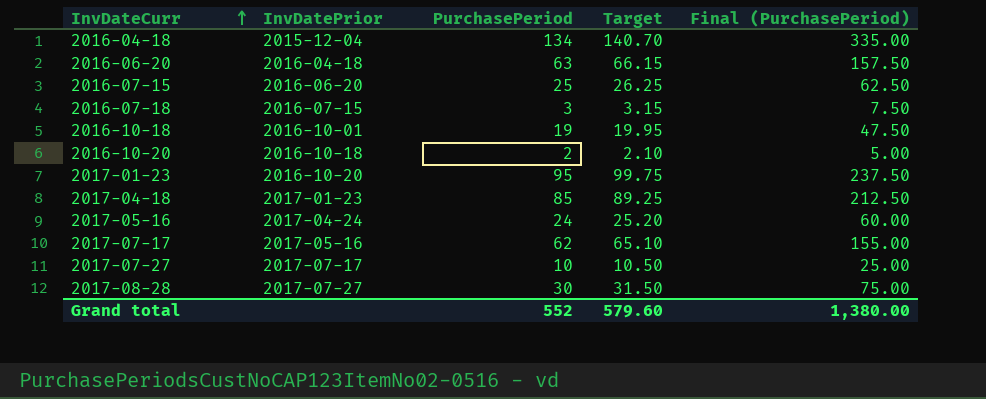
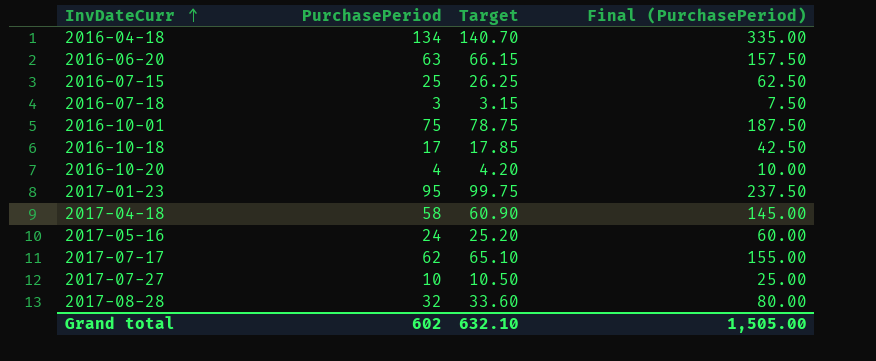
column InvDatePrior | position: 2 -> none
row 2016-10-01: none -> 75 | 78.75 | 187.50
2016-10-18 | PurchasePeriod: 19 -> 17
2016-10-18 | Target: 19.95 -> 17.85
2016-10-18 | Final (PurchasePeriod): 47.50 -> 42.50
2016-10-20 | PurchasePeriod: 2 -> 4
2016-10-20 | Target: 2.10 -> 4.20
2016-10-20 | Final (PurchasePeriod): 5.00 -> 10.00
2017-04-18 | PurchasePeriod: 85 -> 58
2017-04-18 | Target: 89.25 -> 60.90
2017-04-18 | Final (PurchasePeriod): 212.50 -> 145.00
2017-08-28 | PurchasePeriod: 30 -> 32
2017-08-28 | Target: 31.50 -> 33.60
2017-08-28 | Final (PurchasePeriod): 75.00 -> 80.00
Grand total | PurchasePeriod: 552 -> 602
Grand total | Target: 579.60 -> 632.10
Grand total | Final (PurchasePeriod): 1,380.00 -> 1,505.00

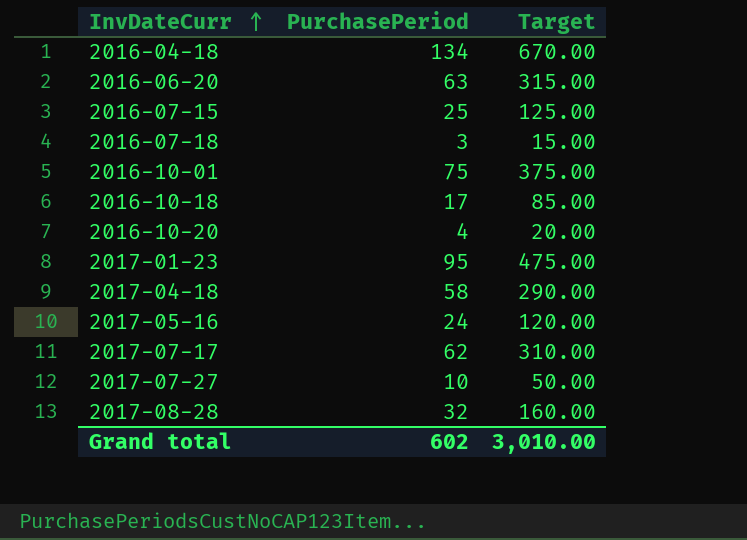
column Final (PurchasePeriod) | formula: [PurchasePeriod] * 2.5 -> none
column Target | formula: [PurchasePeriod] * 1.05 -> [PurchasePeriod] * 5
Grand total | Target: 632.10 -> 3,010.00

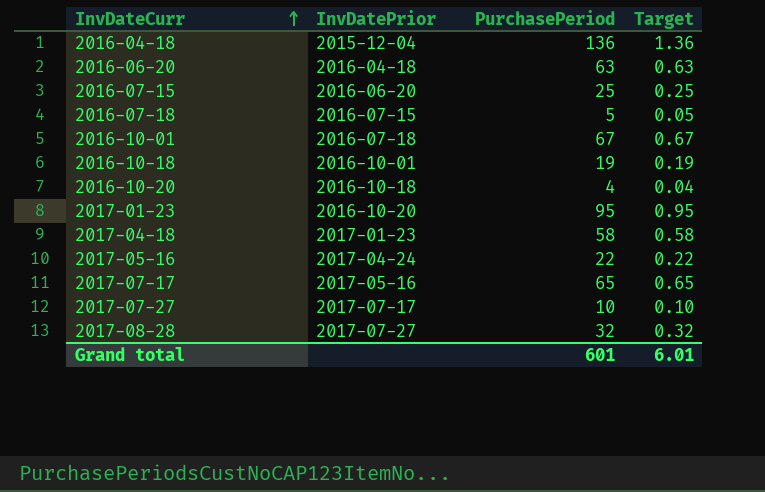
column InvDatePrior | position: none -> 2
column Target | formula: [PurchasePeriod] * 5 -> [PurchasePeriod] * 0.01
2016-04-18 | PurchasePeriod: 134 -> 136
2016-07-18 | PurchasePeriod: 3 -> 5
2016-10-01 | PurchasePeriod: 75 -> 67
2016-10-18 | PurchasePeriod: 17 -> 19
2017-05-16 | PurchasePeriod: 24 -> 22
2017-07-17 | PurchasePeriod: 62 -> 65
Grand total | PurchasePeriod: 602 -> 601
Grand total | Target: 3,010.00 -> 6.01

